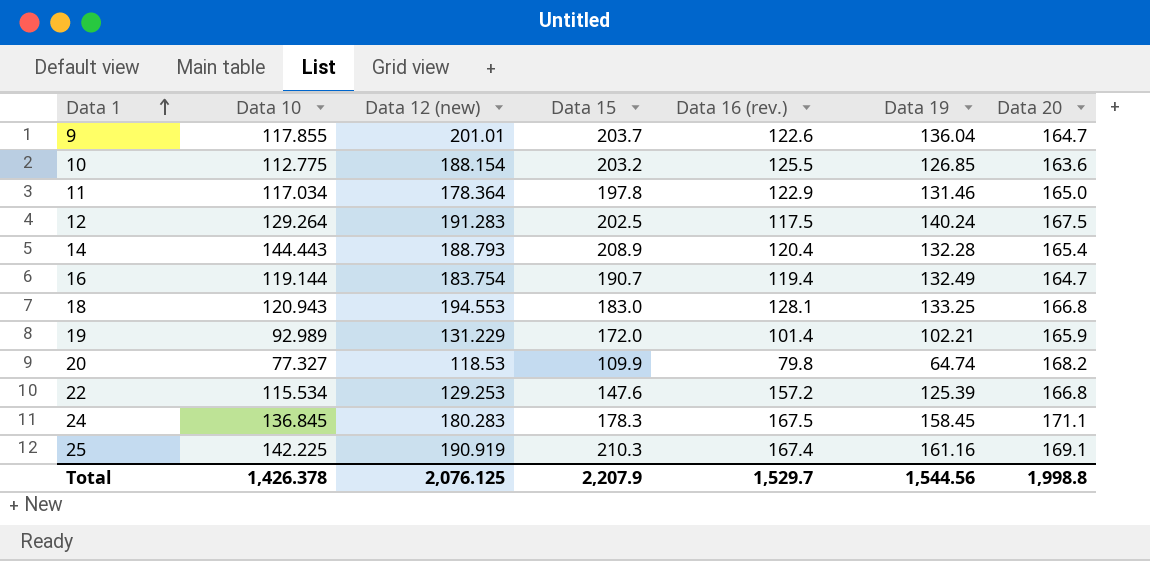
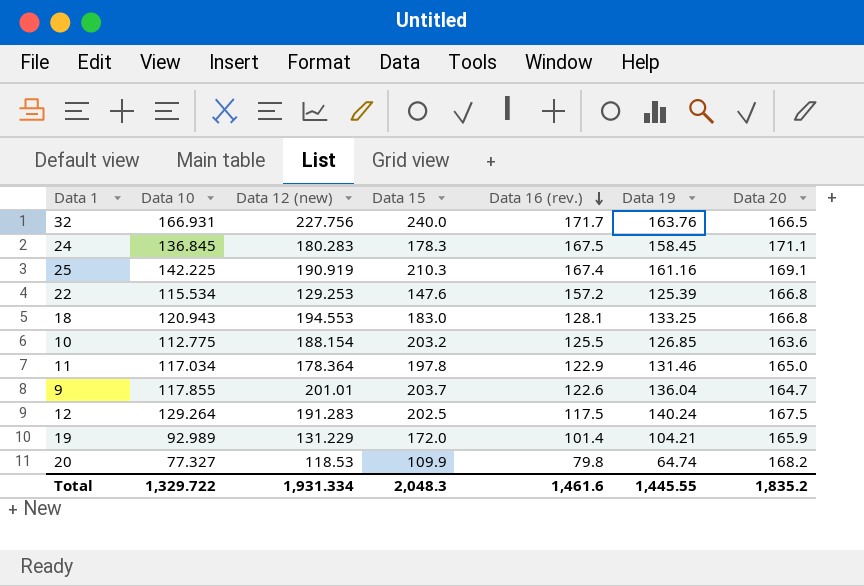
row order: Data 1 ascending -> Data 16 (rev.) descending
row 14: 144.443 | 188.793 | 208.9 | 120.4 | 132.28 | 165.4 -> none
row 16: 119.144 | 183.754 | 190.7 | 119.4 | 132.49 | 164.7 -> none
row 32: none -> 166.931 | 227.756 | 240.0 | 171.7 | 163.76 | 166.5
19 | Data 19: 102.21 -> 104.21
Total | Data 10: 1,426.378 -> 1,329.722
Total | Data 12 (new): 2,076.125 -> 1,931.334
Total | Data 15: 2,207.9 -> 2,048.3
Total | Data 16 (rev.): 1,529.7 -> 1,461.6
Total | Data 19: 1,544.56 -> 1,445.55
Total | Data 20: 1,998.8 -> 1,835.2

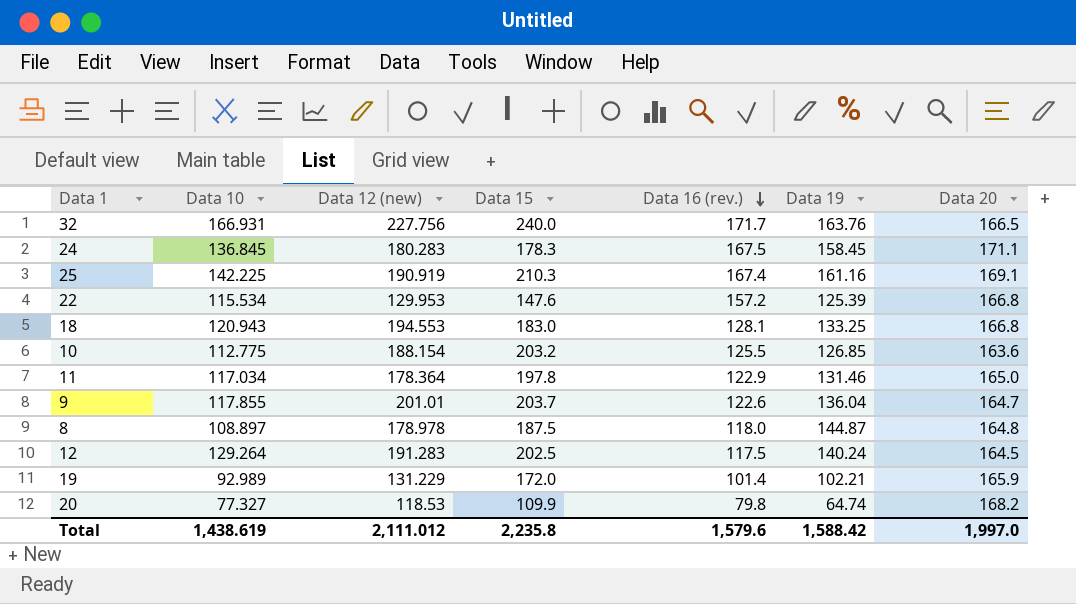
22 | Data 12 (new): 129.253 -> 129.953
row 8: none -> 108.897 | 178.978 | 187.5 | 118.0 | 144.87 | 164.8
12 | Data 20: 167.5 -> 164.5
19 | Data 19: 104.21 -> 102.21
Total | Data 10: 1,329.722 -> 1,438.619
Total | Data 12 (new): 1,931.334 -> 2,111.012
Total | Data 15: 2,048.3 -> 2,235.8
Total | Data 16 (rev.): 1,461.6 -> 1,579.6
Total | Data 19: 1,445.55 -> 1,588.42
Total | Data 20: 1,835.2 -> 1,997.0

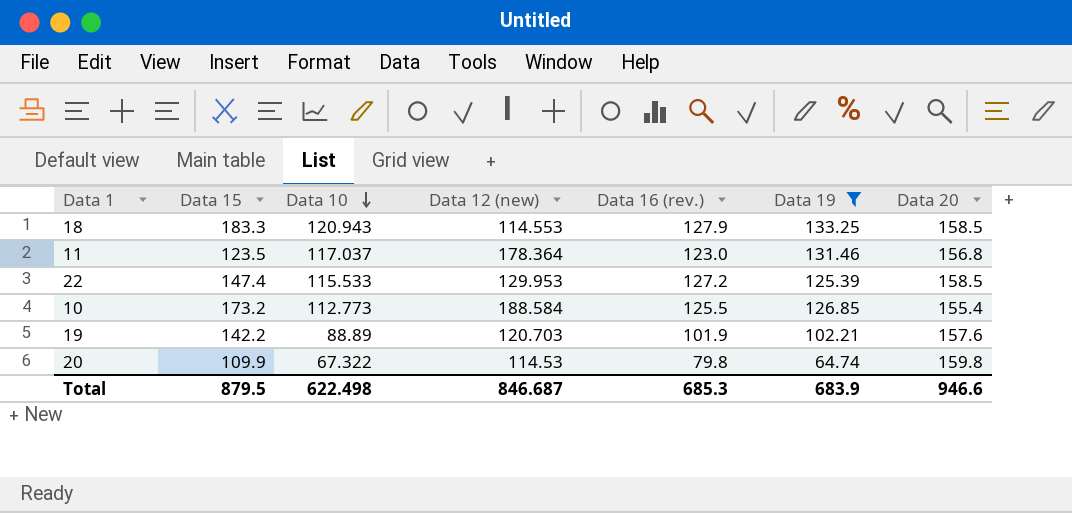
filter: none -> Data 19 <= 133.25
row order: Data 16 (rev.) descending -> Data 10 descending
column Data 15 | position: 4 -> 2
18 | Data 15: 183.0 -> 183.3
18 | Data 12 (new): 194.553 -> 114.553
18 | Data 16 (rev.): 128.1 -> 127.9
18 | Data 20: 166.8 -> 158.5
11 | Data 15: 197.8 -> 123.5
11 | Data 10: 117.034 -> 117.037
11 | Data 16 (rev.): 122.9 -> 123.0
11 | Data 20: 165.0 -> 156.8
22 | Data 15: 147.6 -> 147.4
22 | Data 10: 115.534 -> 115.533
22 | Data 16 (rev.): 157.2 -> 127.2
22 | Data 20: 166.8 -> 158.5
10 | Data 15: 203.2 -> 173.2
10 | Data 10: 112.775 -> 112.773
10 | Data 12 (new): 188.154 -> 188.584
10 | Data 20: 163.6 -> 155.4
19 | Data 15: 172.0 -> 142.2
19 | Data 10: 92.989 -> 88.89
19 | Data 12 (new): 131.229 -> 120.703
19 | Data 16 (rev.): 101.4 -> 101.9
19 | Data 20: 165.9 -> 157.6
20 | Data 10: 77.327 -> 67.322
20 | Data 12 (new): 118.53 -> 114.53
20 | Data 20: 168.2 -> 159.8
Total | Data 15: 2,235.8 -> 879.5
Total | Data 10: 1,438.619 -> 622.498
Total | Data 12 (new): 2,111.012 -> 846.687
Total | Data 16 (rev.): 1,579.6 -> 685.3
Total | Data 19: 1,588.42 -> 683.9
Total | Data 20: 1,997.0 -> 946.6

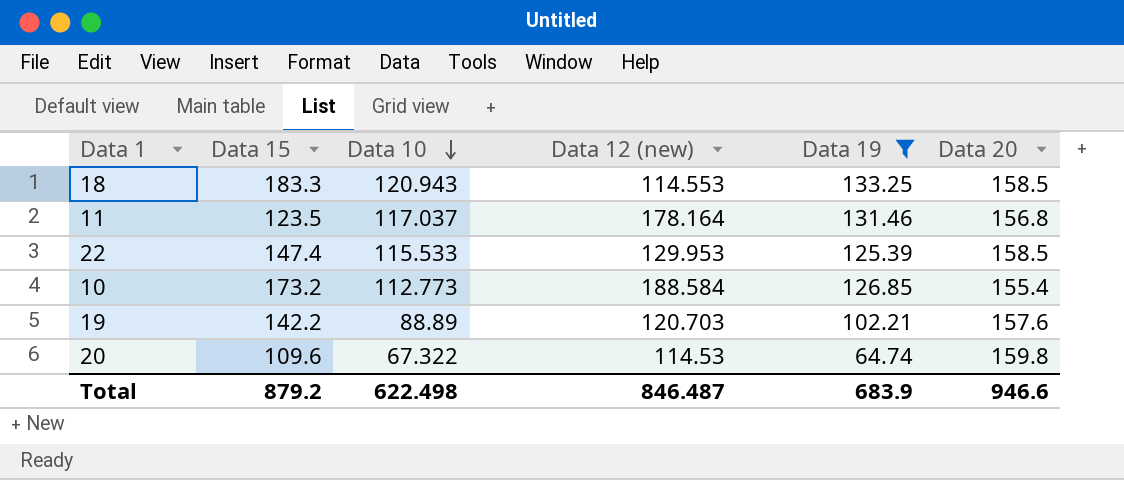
column Data 16 (rev.) | position: 5 -> none
11 | Data 12 (new): 178.364 -> 178.164
20 | Data 15: 109.9 -> 109.6
Total | Data 15: 879.5 -> 879.2
Total | Data 12 (new): 846.687 -> 846.487

